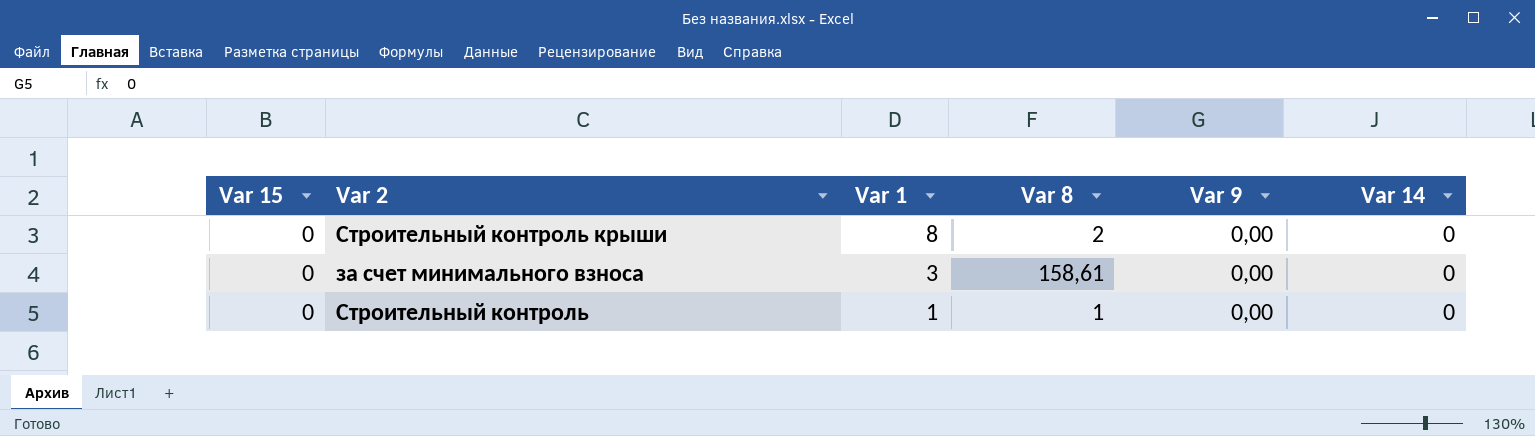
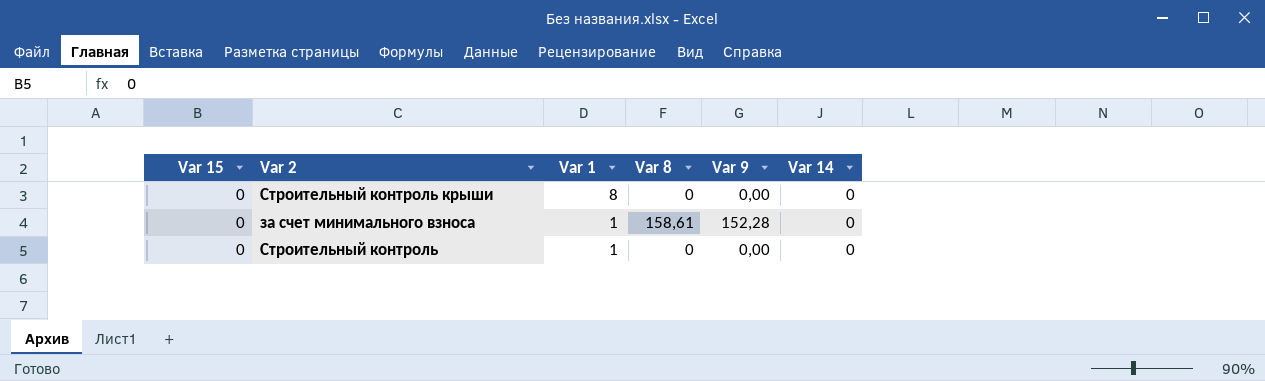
Строительный контроль крыши | Var 8: 2 -> 0
за счет минимального взноса | Var 1: 3 -> 1
за счет минимального взноса | Var 9: 0,00 -> 152,28
Строительный контроль | Var 8: 1 -> 0

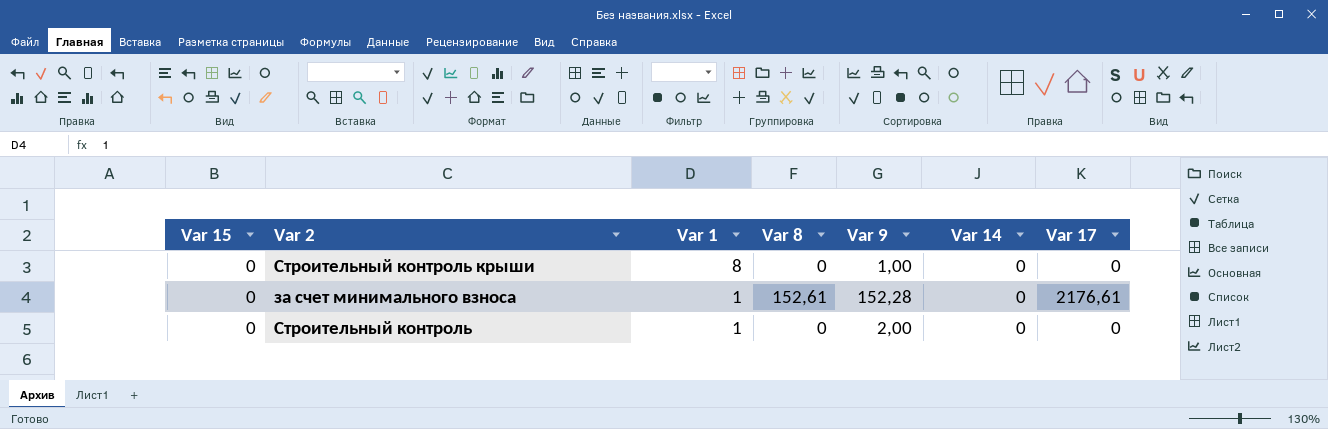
column Var 17 | position: none -> 7
Строительный контроль крыши | Var 9: 0,00 -> 1,00
за счет минимального взноса | Var 8: 158,61 -> 152,61
Строительный контроль | Var 9: 0,00 -> 2,00

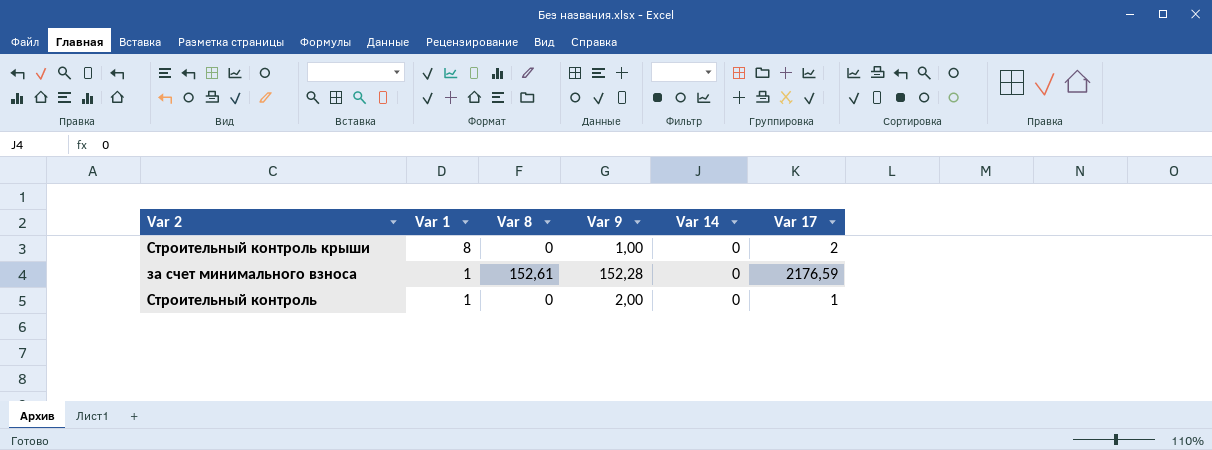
column Var 15 | position: 1 -> none
Строительный контроль крыши | Var 17: 0 -> 2
за счет минимального взноса | Var 17: 2176,61 -> 2176,59
Строительный контроль | Var 17: 0 -> 1

